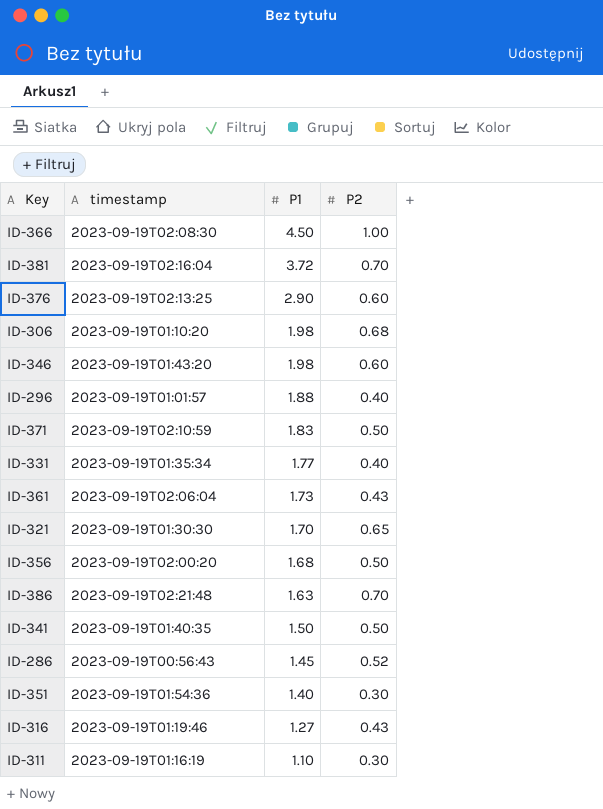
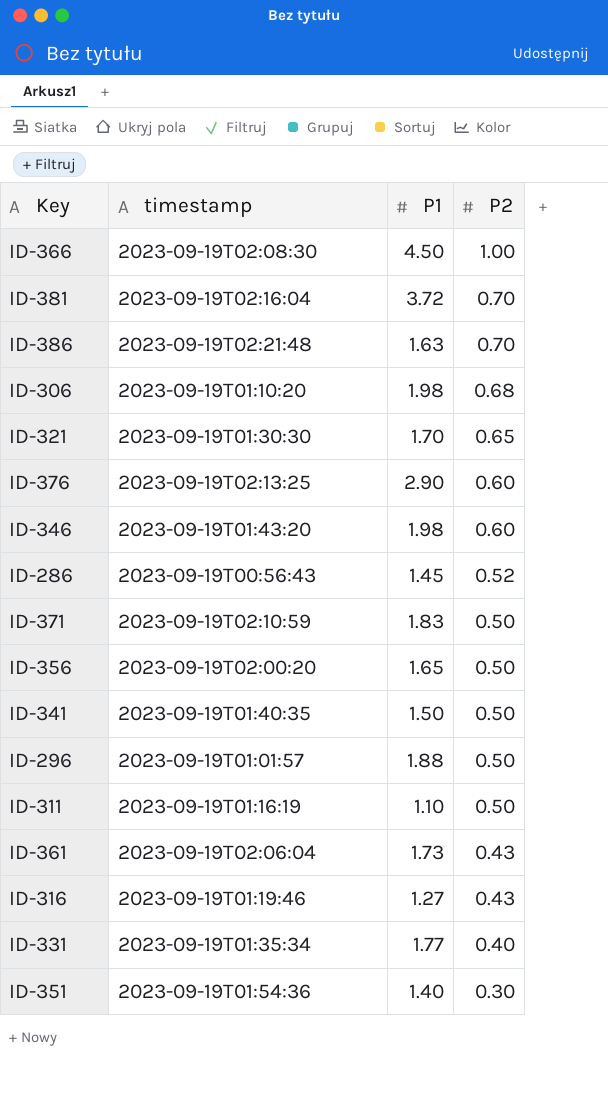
row order: P1 descending -> P2 descending
ID-356 | P1: 1.68 -> 1.65
ID-296 | P2: 0.40 -> 0.50
ID-311 | P2: 0.30 -> 0.50

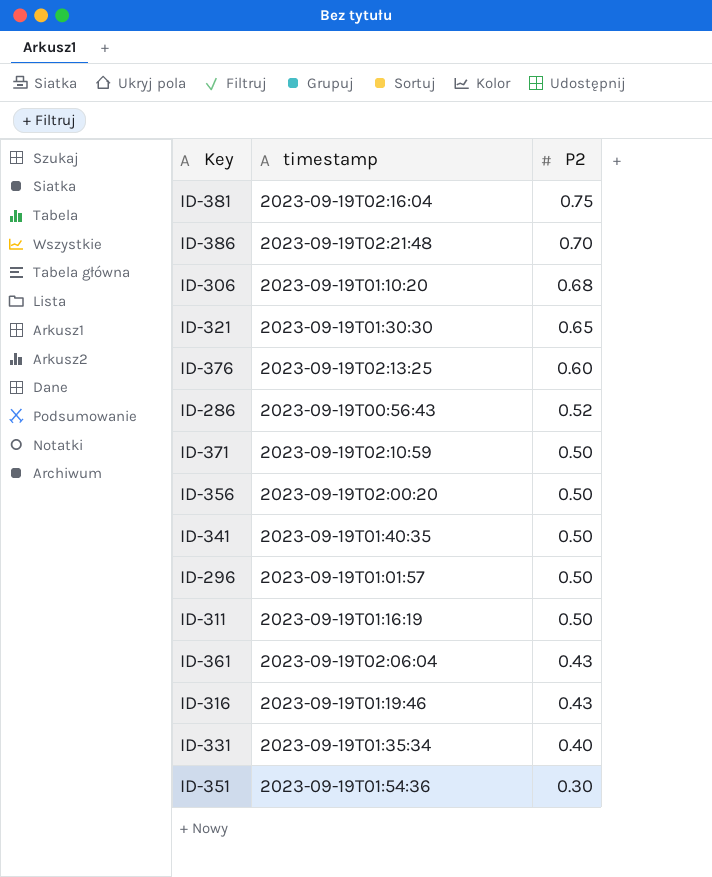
column P1 | position: 3 -> none
row ID-366: 2023-09-19T02:08:30 | 4.50 | 1.00 -> none
row ID-346: 2023-09-19T01:43:20 | 1.98 | 0.60 -> none
ID-381 | P2: 0.70 -> 0.75

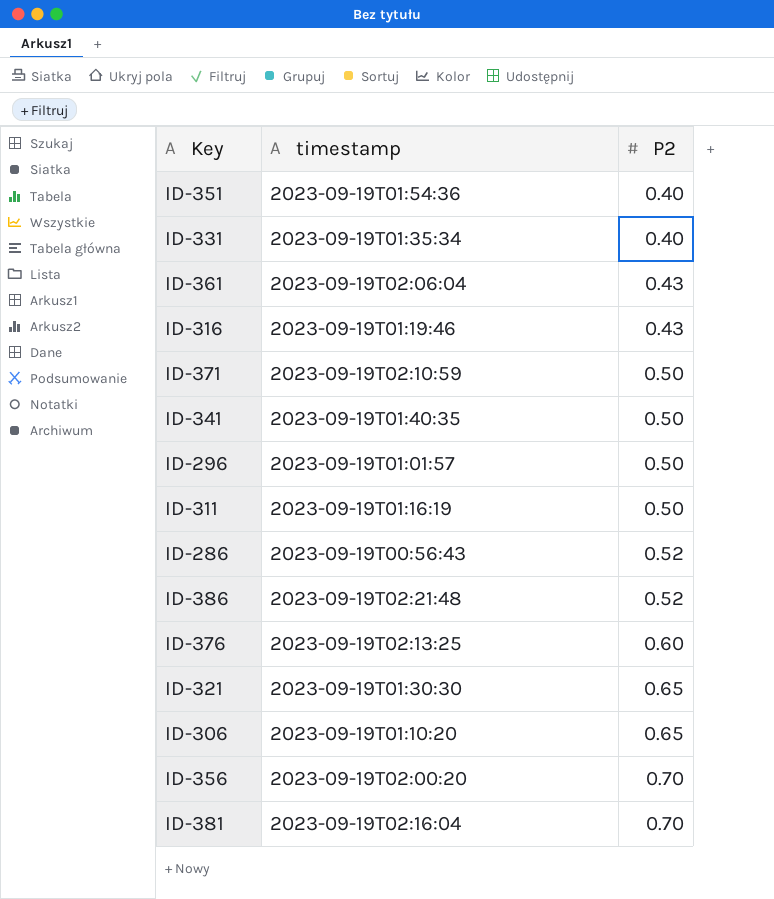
row order: P2 descending -> P2 ascending
ID-351 | P2: 0.30 -> 0.40
ID-386 | P2: 0.70 -> 0.52
ID-306 | P2: 0.68 -> 0.65
ID-356 | P2: 0.50 -> 0.70
ID-381 | P2: 0.75 -> 0.70

